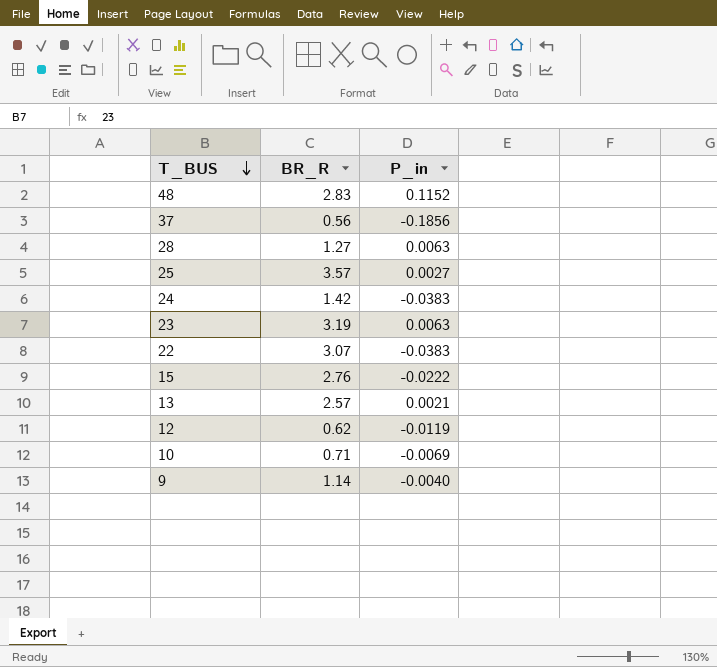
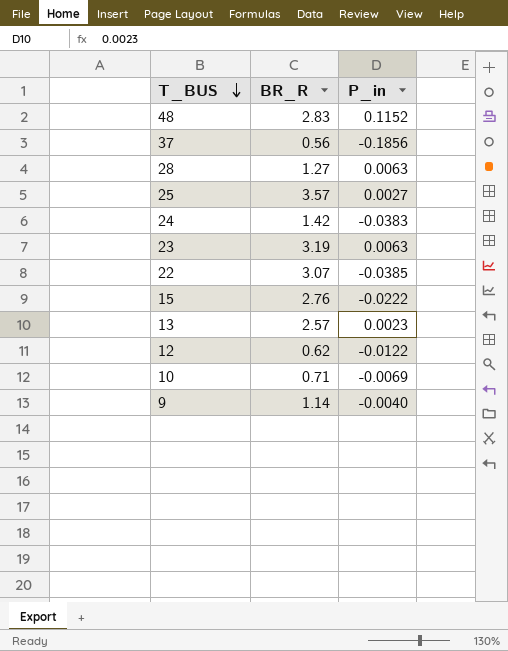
22 | P_in: -0.0383 -> -0.0385
13 | P_in: 0.0021 -> 0.0023
12 | P_in: -0.0119 -> -0.0122

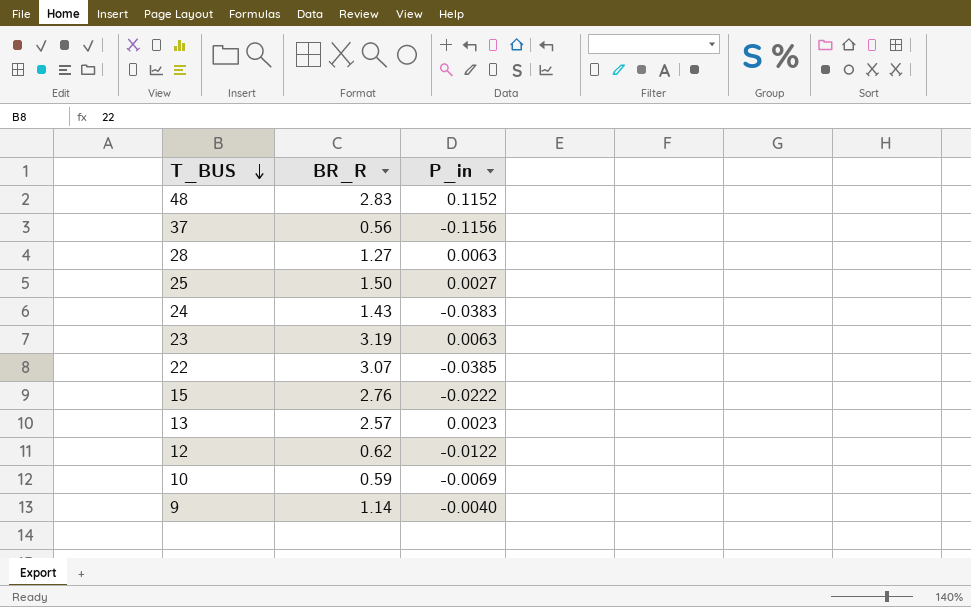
37 | P_in: -0.1856 -> -0.1156
25 | BR_R: 3.57 -> 1.50
24 | BR_R: 1.42 -> 1.43
10 | BR_R: 0.71 -> 0.59

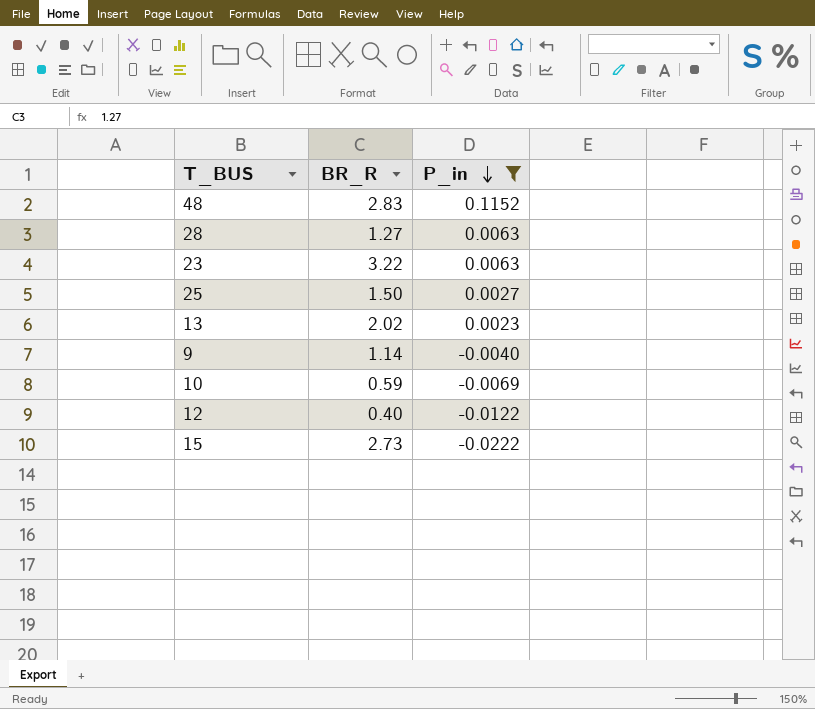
filter: none -> P_in >= -0.0222
row order: T_BUS descending -> P_in descending
23 | BR_R: 3.19 -> 3.22
13 | BR_R: 2.57 -> 2.02
12 | BR_R: 0.62 -> 0.40
15 | BR_R: 2.76 -> 2.73

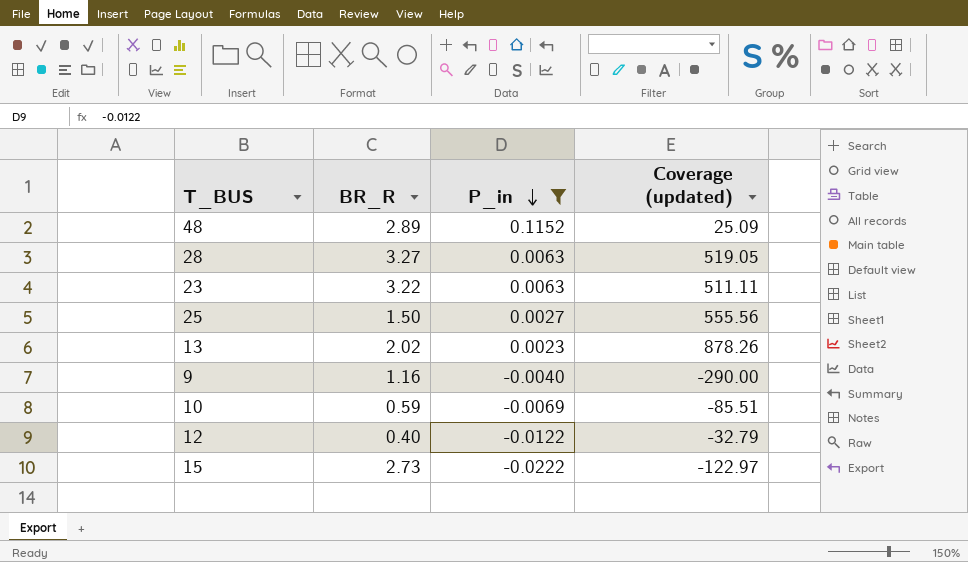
column Coverage (updated) | formula: none -> [BR_R] / [P_in]
48 | BR_R: 2.83 -> 2.89
28 | BR_R: 1.27 -> 3.27
9 | BR_R: 1.14 -> 1.16

